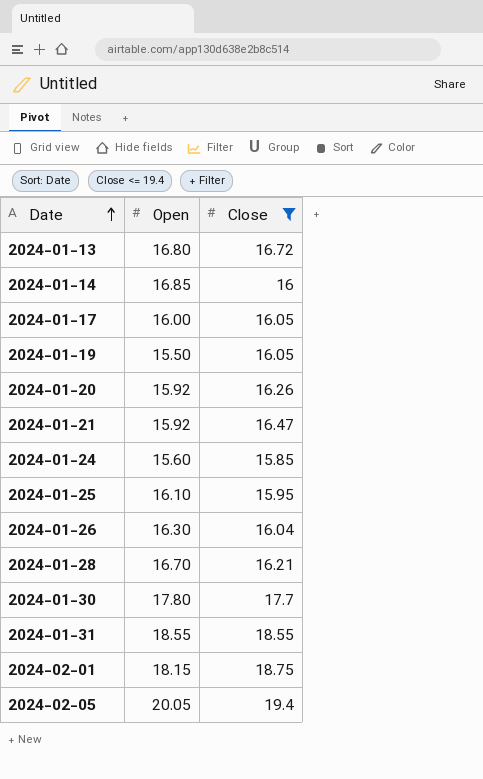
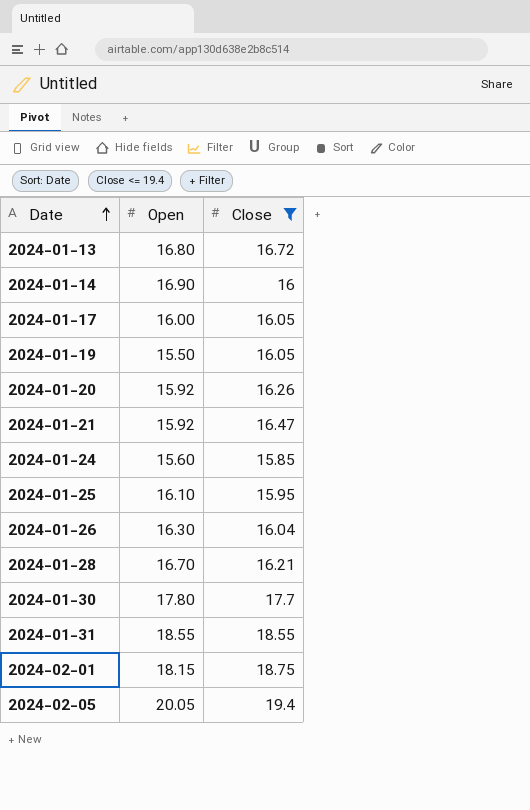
2024-01-14 | Open: 16.85 -> 16.90

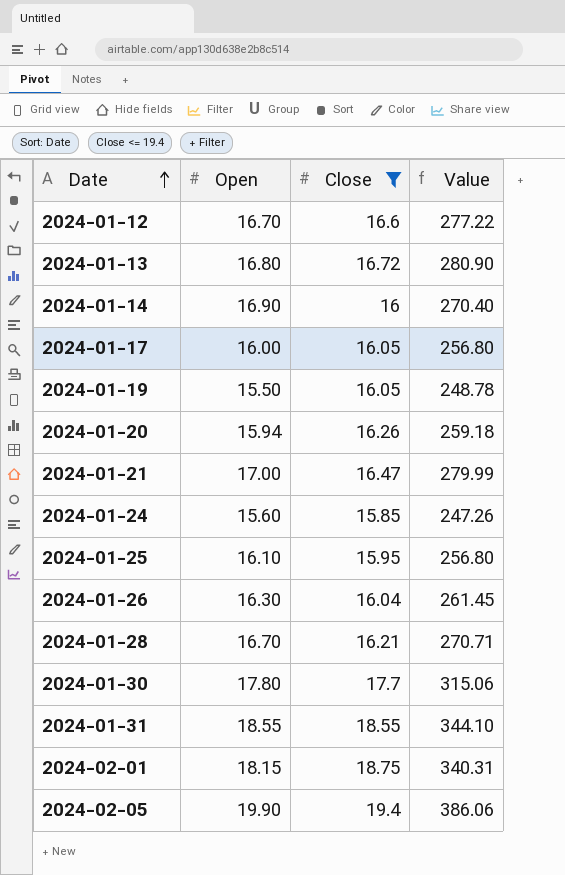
column Value | formula: none -> [Open] * [Close]
row 2024-01-12: none -> 16.70 | 16.6 | 277.22
2024-01-20 | Open: 15.92 -> 15.94
2024-01-21 | Open: 15.92 -> 17.00
2024-02-05 | Open: 20.05 -> 19.90

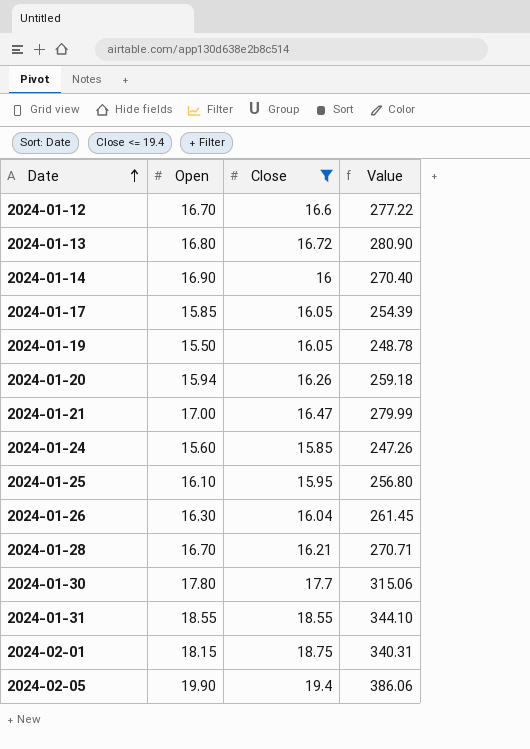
2024-01-17 | Open: 16.00 -> 15.85
2024-01-17 | Value: 256.80 -> 254.39

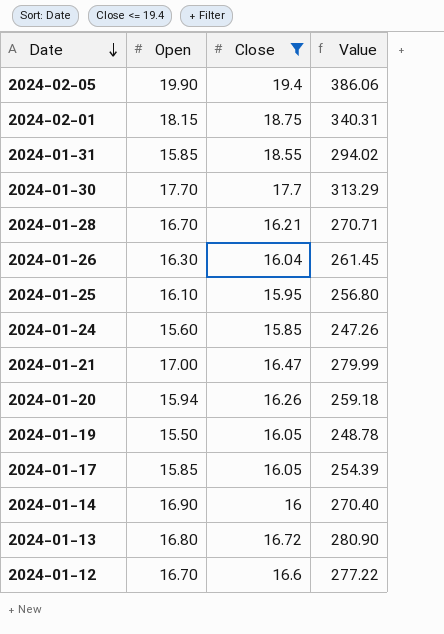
row order: Date ascending -> Date descending
2024-01-31 | Open: 18.55 -> 15.85
2024-01-31 | Value: 344.10 -> 294.02
2024-01-30 | Open: 17.80 -> 17.70
2024-01-30 | Value: 315.06 -> 313.29

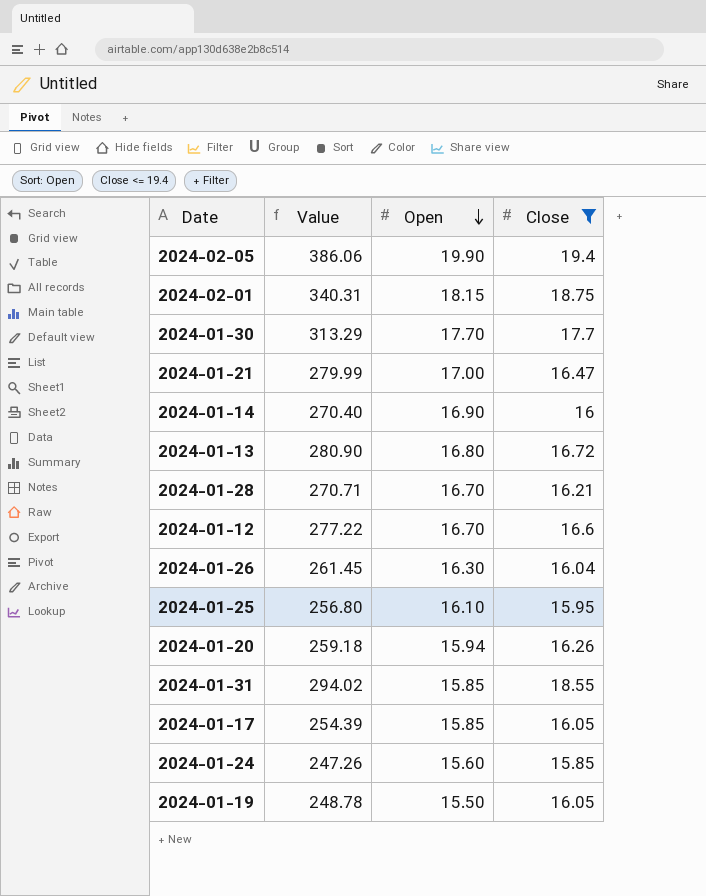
row order: Date descending -> Open descending
column Value | position: 4 -> 2

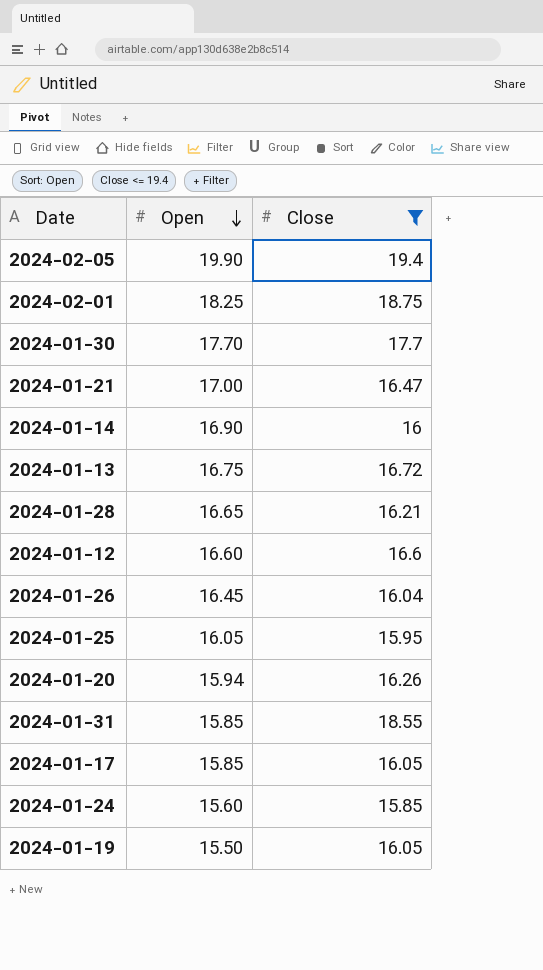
column Value | formula: [Open] * [Close] -> none
2024-02-01 | Open: 18.15 -> 18.25
2024-01-13 | Open: 16.80 -> 16.75
2024-01-28 | Open: 16.70 -> 16.65
2024-01-12 | Open: 16.70 -> 16.60
2024-01-26 | Open: 16.30 -> 16.45
2024-01-25 | Open: 16.10 -> 16.05

